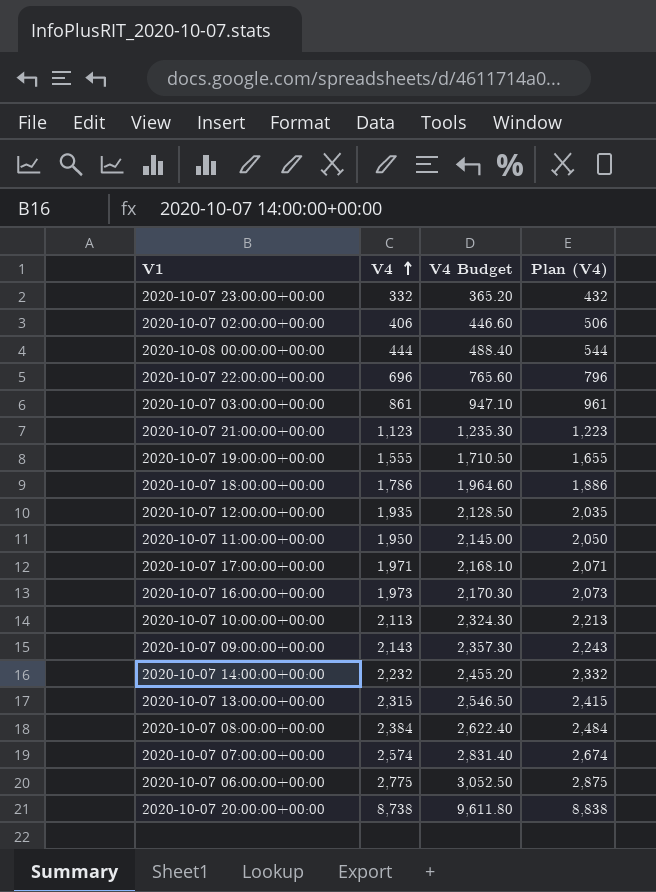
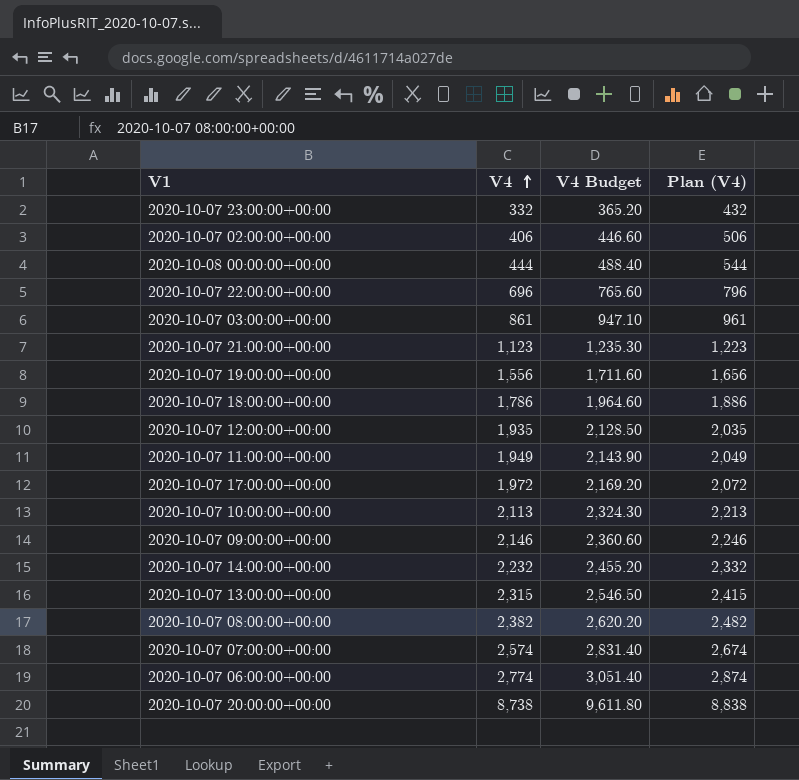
row 2020-10-07 16:00:00+00:00: 1,973 | 2,170.30 | 2,073 -> none
2020-10-07 19:00:00+00:00 | V4: 1,555 -> 1,556
2020-10-07 19:00:00+00:00 | V4 Budget: 1,710.50 -> 1,711.60
2020-10-07 19:00:00+00:00 | Plan (V4): 1,655 -> 1,656
2020-10-07 11:00:00+00:00 | V4: 1,950 -> 1,949
2020-10-07 11:00:00+00:00 | V4 Budget: 2,145.00 -> 2,143.90
2020-10-07 11:00:00+00:00 | Plan (V4): 2,050 -> 2,049
2020-10-07 17:00:00+00:00 | V4: 1,971 -> 1,972
2020-10-07 17:00:00+00:00 | V4 Budget: 2,168.10 -> 2,169.20
2020-10-07 17:00:00+00:00 | Plan (V4): 2,071 -> 2,072
2020-10-07 09:00:00+00:00 | V4: 2,143 -> 2,146
2020-10-07 09:00:00+00:00 | V4 Budget: 2,357.30 -> 2,360.60
2020-10-07 09:00:00+00:00 | Plan (V4): 2,243 -> 2,246
2020-10-07 08:00:00+00:00 | V4: 2,384 -> 2,382
2020-10-07 08:00:00+00:00 | V4 Budget: 2,622.40 -> 2,620.20
2020-10-07 08:00:00+00:00 | Plan (V4): 2,484 -> 2,482
2020-10-07 06:00:00+00:00 | V4: 2,775 -> 2,774
2020-10-07 06:00:00+00:00 | V4 Budget: 3,052.50 -> 3,051.40
2020-10-07 06:00:00+00:00 | Plan (V4): 2,875 -> 2,874

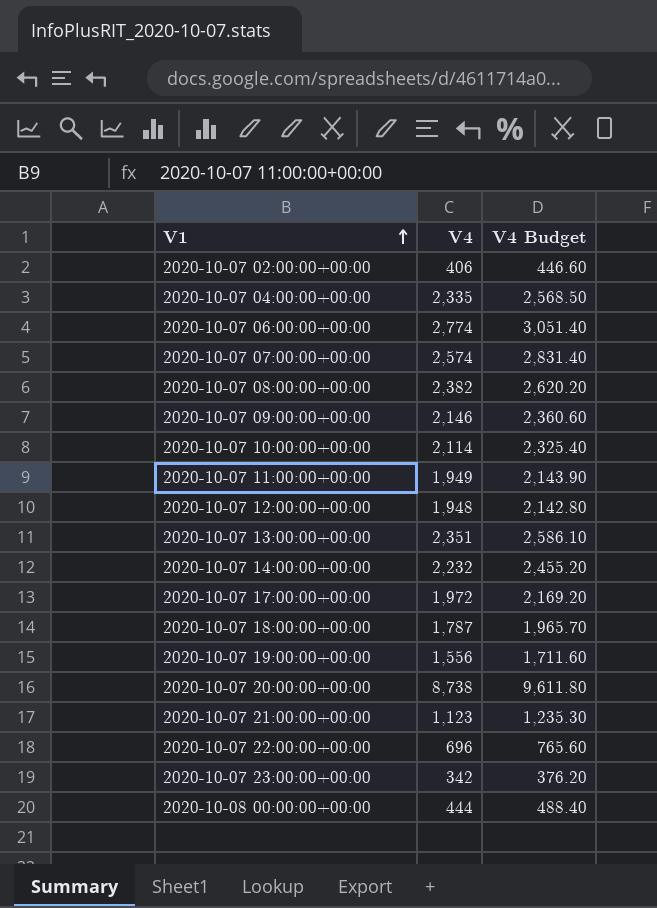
row order: V4 ascending -> V1 ascending
column Plan (V4) | formula: [V4] + 100 -> none
row 2020-10-07 03:00:00+00:00: 861 | 947.10 | 961 -> none
row 2020-10-07 04:00:00+00:00: none -> 2,335 | 2,568.50
2020-10-07 10:00:00+00:00 | V4: 2,113 -> 2,114
2020-10-07 10:00:00+00:00 | V4 Budget: 2,324.30 -> 2,325.40
2020-10-07 12:00:00+00:00 | V4: 1,935 -> 1,948
2020-10-07 12:00:00+00:00 | V4 Budget: 2,128.50 -> 2,142.80
2020-10-07 13:00:00+00:00 | V4: 2,315 -> 2,351
2020-10-07 13:00:00+00:00 | V4 Budget: 2,546.50 -> 2,586.10
2020-10-07 18:00:00+00:00 | V4: 1,786 -> 1,787
2020-10-07 18:00:00+00:00 | V4 Budget: 1,964.60 -> 1,965.70
2020-10-07 23:00:00+00:00 | V4: 332 -> 342
2020-10-07 23:00:00+00:00 | V4 Budget: 365.20 -> 376.20

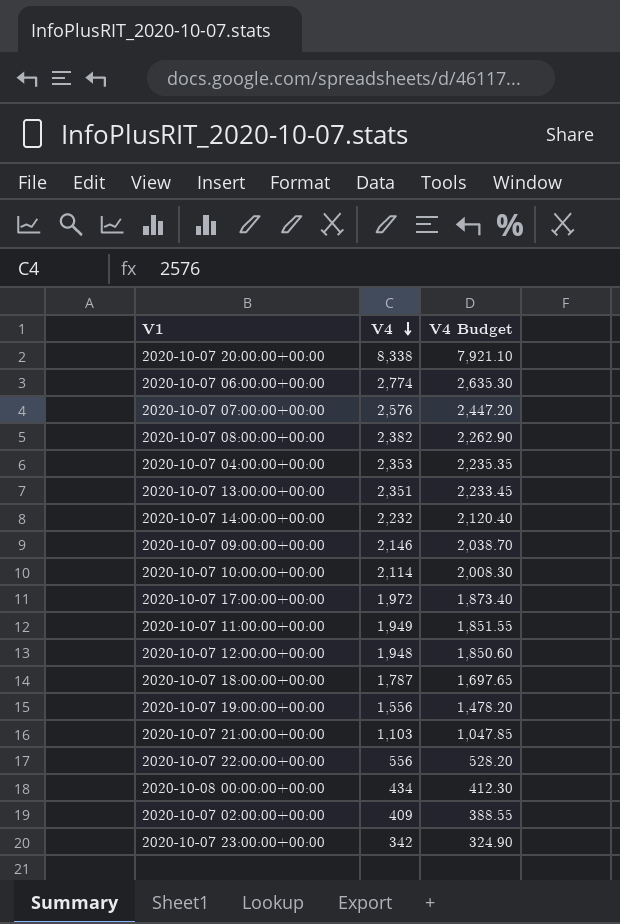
row order: V1 ascending -> V4 descending
column V4 Budget | formula: [V4] * 1.1 -> [V4] * 0.95
2020-10-07 20:00:00+00:00 | V4: 8,738 -> 8,338
2020-10-07 07:00:00+00:00 | V4: 2,574 -> 2,576
2020-10-07 04:00:00+00:00 | V4: 2,335 -> 2,353
2020-10-07 21:00:00+00:00 | V4: 1,123 -> 1,103
2020-10-07 22:00:00+00:00 | V4: 696 -> 556
2020-10-08 00:00:00+00:00 | V4: 444 -> 434
2020-10-07 02:00:00+00:00 | V4: 406 -> 409

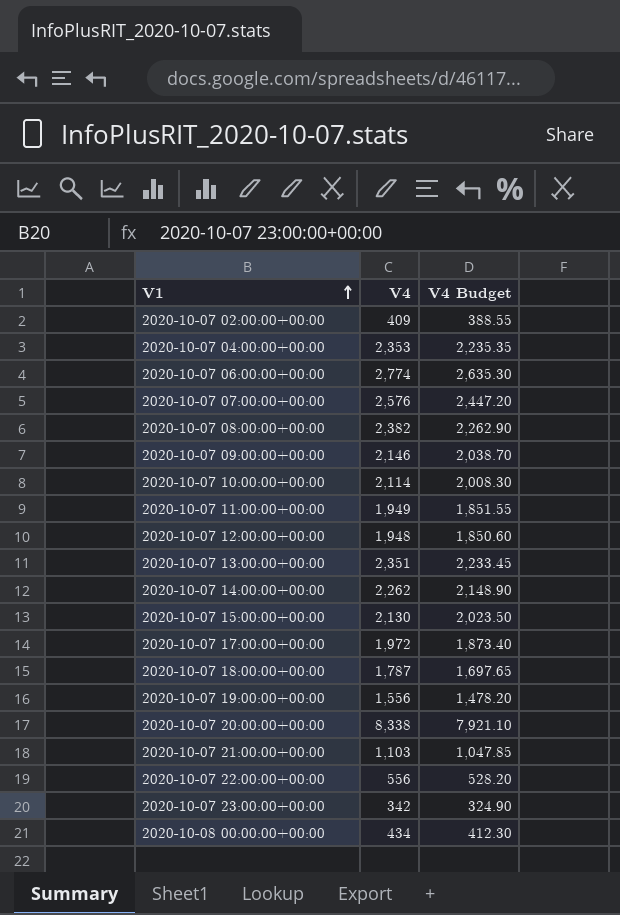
row order: V4 descending -> V1 ascending
2020-10-07 14:00:00+00:00 | V4: 2,232 -> 2,262
2020-10-07 14:00:00+00:00 | V4 Budget: 2,120.40 -> 2,148.90
row 2020-10-07 15:00:00+00:00: none -> 2,130 | 2,023.50

